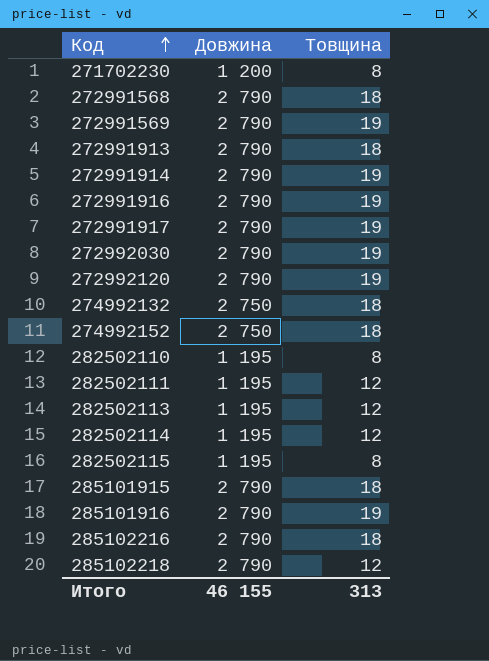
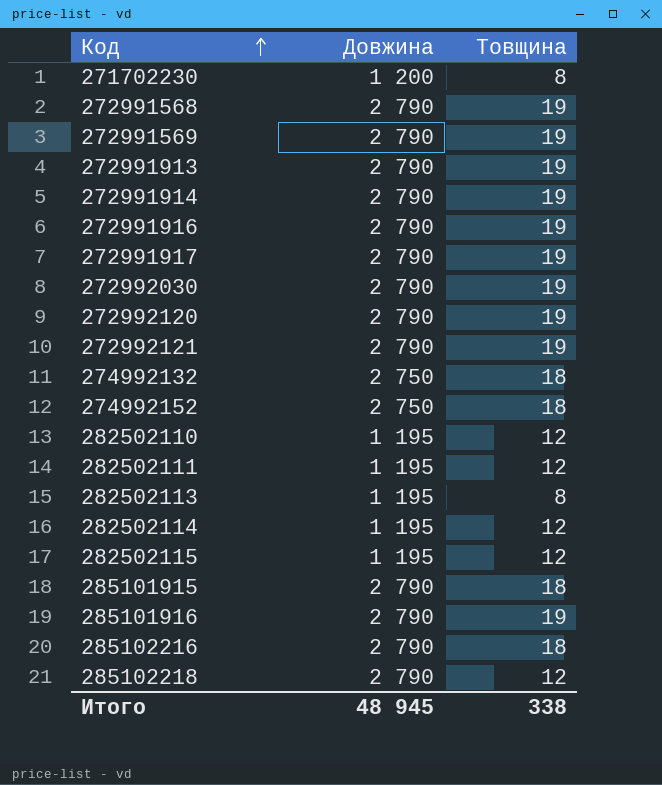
272991568 | Товщина: 18 -> 19
272991913 | Товщина: 18 -> 19
row 272992121: none -> 2 790 | 19
282502110 | Товщина: 8 -> 12
282502113 | Товщина: 12 -> 8
282502115 | Товщина: 8 -> 12
Итого | Довжина: 46 155 -> 48 945
Итого | Товщина: 313 -> 338

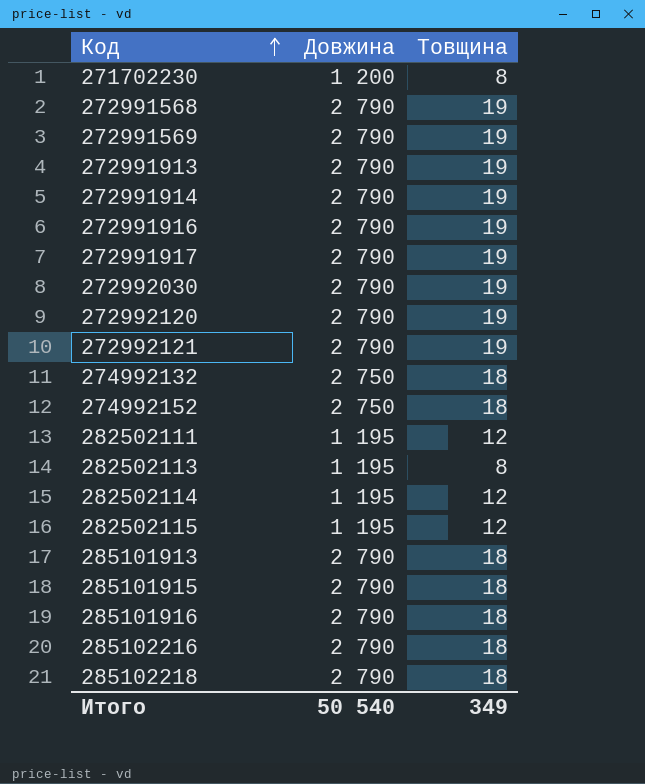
row 282502110: 1 195 | 12 -> none
row 285101913: none -> 2 790 | 18
285101916 | Товщина: 19 -> 18
285102218 | Товщина: 12 -> 18
Итого | Довжина: 48 945 -> 50 540
Итого | Товщина: 338 -> 349

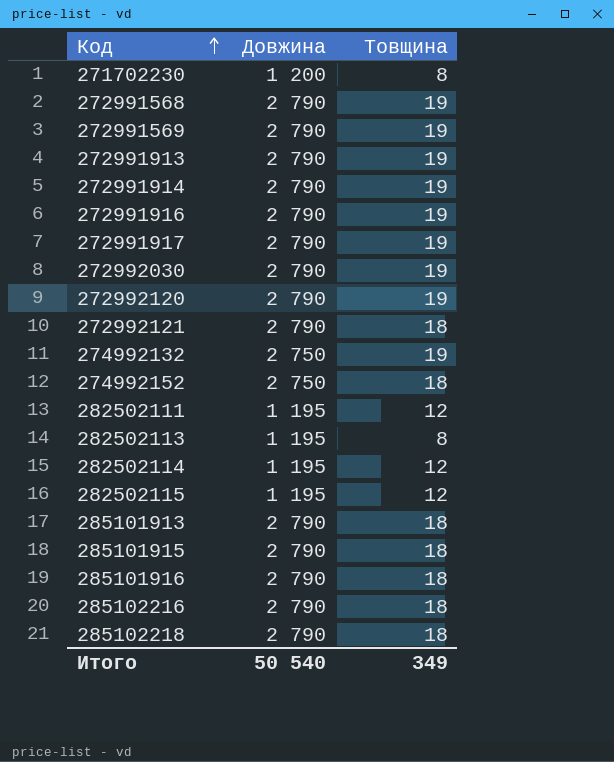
272992121 | Товщина: 19 -> 18
274992132 | Товщина: 18 -> 19

